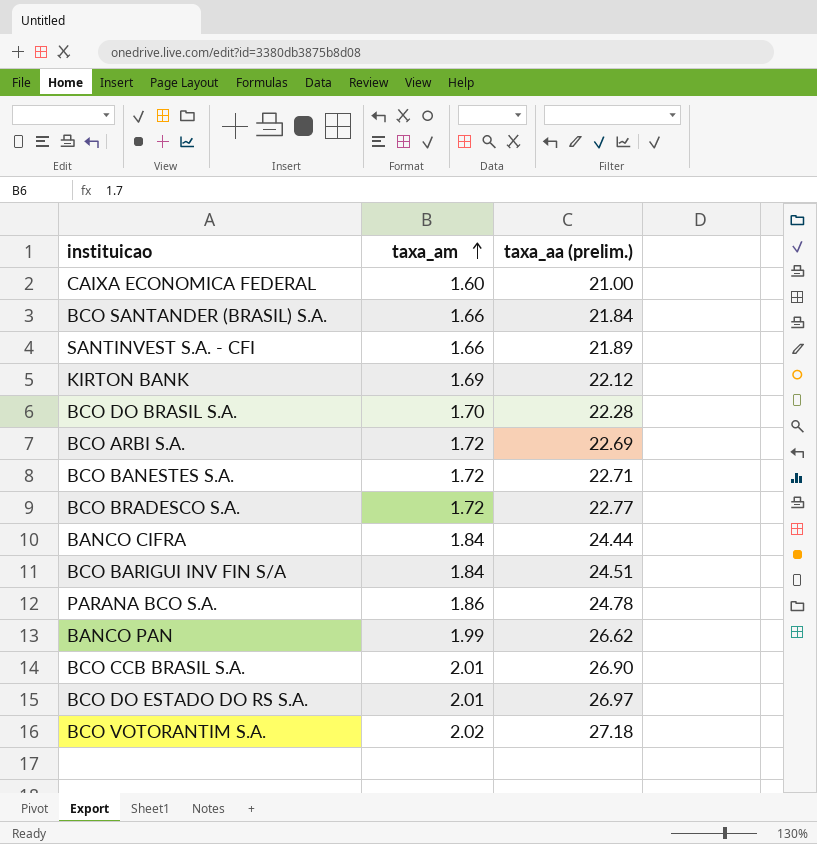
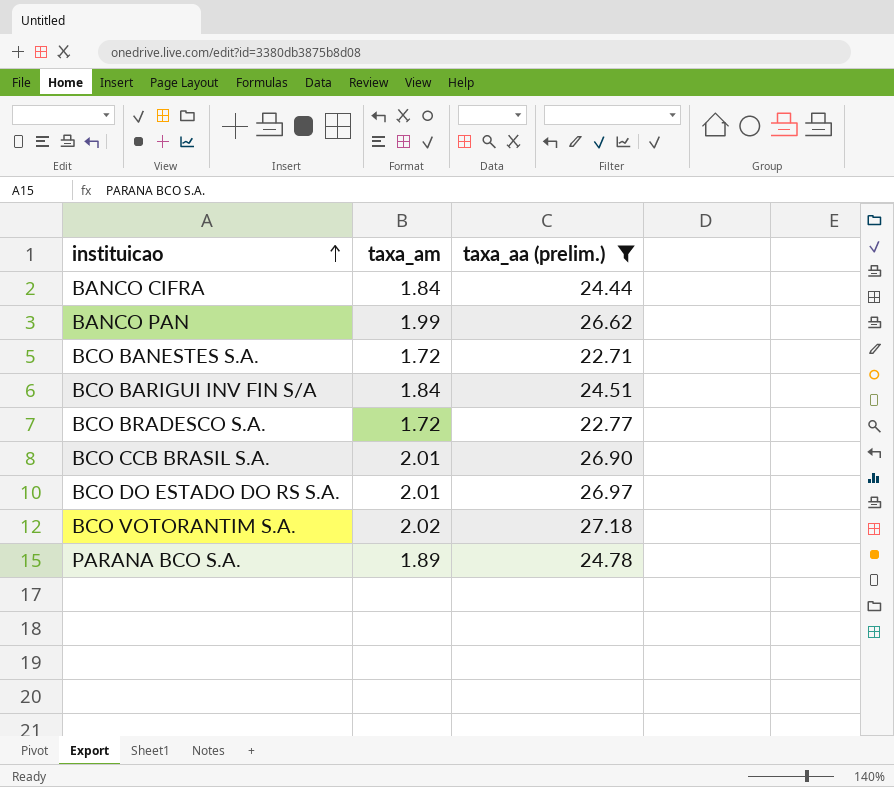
filter: none -> taxa_aa (prelim.) >= 22.71
row order: taxa_am ascending -> instituicao ascending
PARANA BCO S.A. | taxa_am: 1.86 -> 1.89

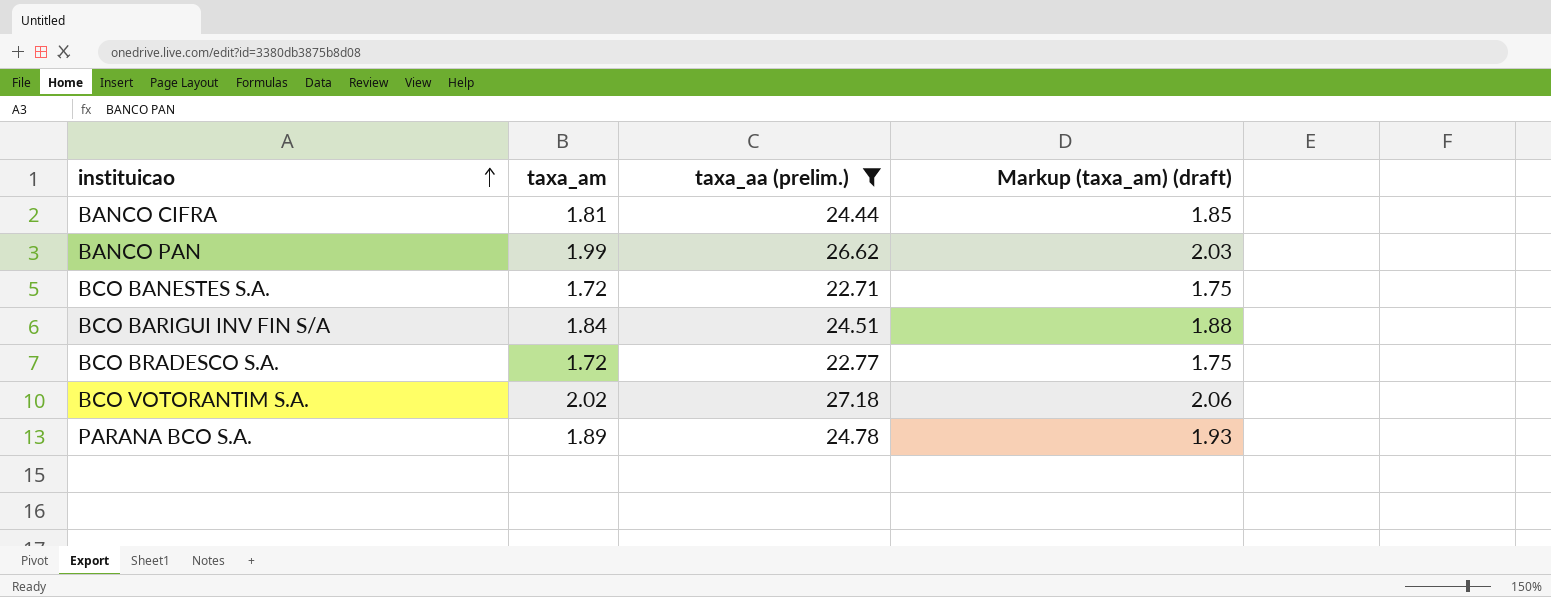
column Markup (taxa_am) (draft) | formula: none -> [taxa_am] * 1.02
row BCO CCB BRASIL S.A.: 2.01 | 26.90 -> none
row BCO DO ESTADO DO RS S.A.: 2.01 | 26.97 -> none
BANCO CIFRA | taxa_am: 1.84 -> 1.81

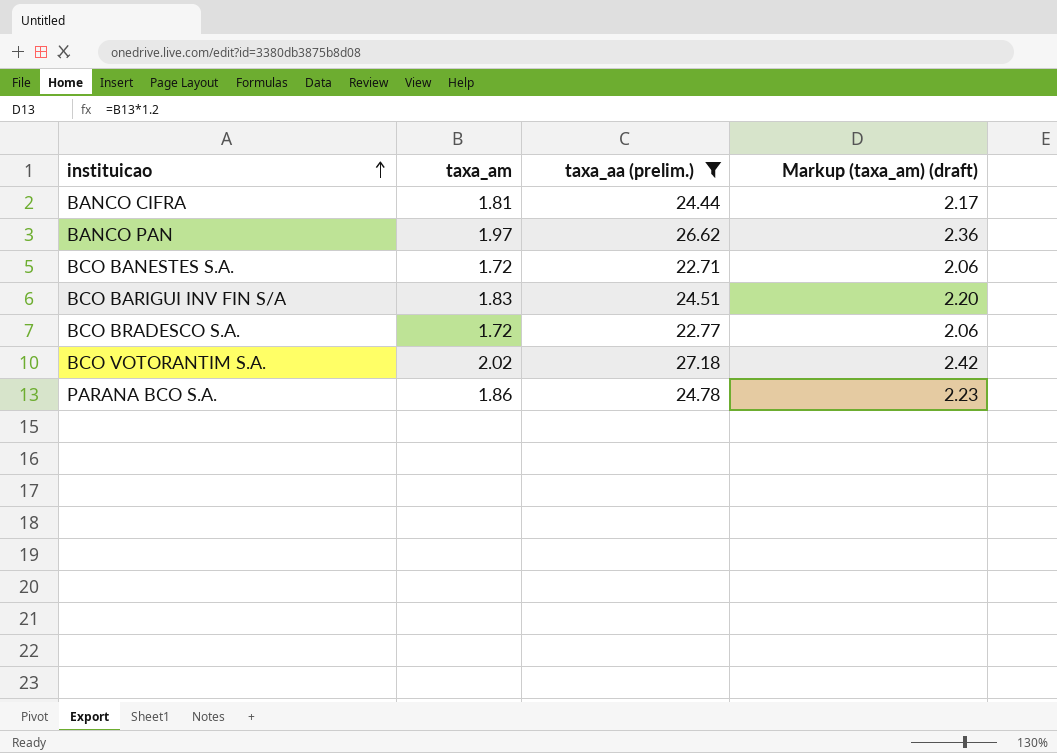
column Markup (taxa_am) (draft) | formula: [taxa_am] * 1.02 -> [taxa_am] * 1.2
BANCO PAN | taxa_am: 1.99 -> 1.97
BCO BARIGUI INV FIN S/A | taxa_am: 1.84 -> 1.83
PARANA BCO S.A. | taxa_am: 1.89 -> 1.86

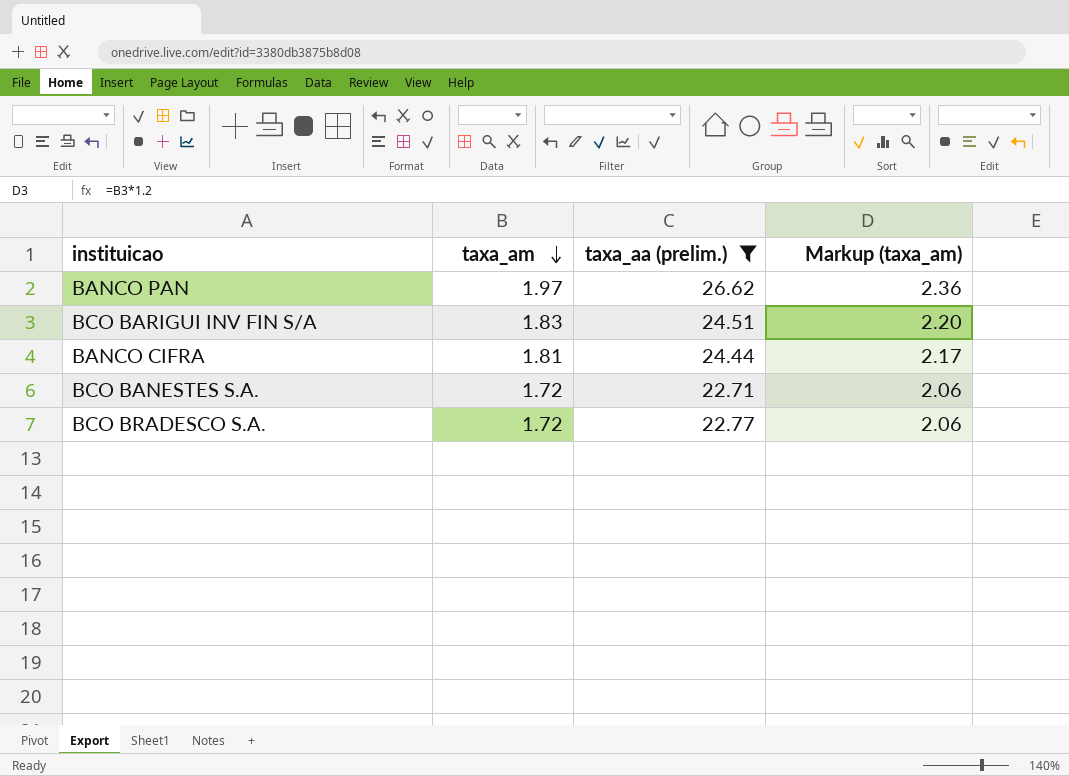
row order: instituicao ascending -> taxa_am descending
column name: Markup (taxa_am) (draft) -> Markup (taxa_am)
row BCO VOTORANTIM S.A.: 2.02 | 27.18 | 2.42 -> none
row PARANA BCO S.A.: 1.86 | 24.78 | 2.23 -> none

